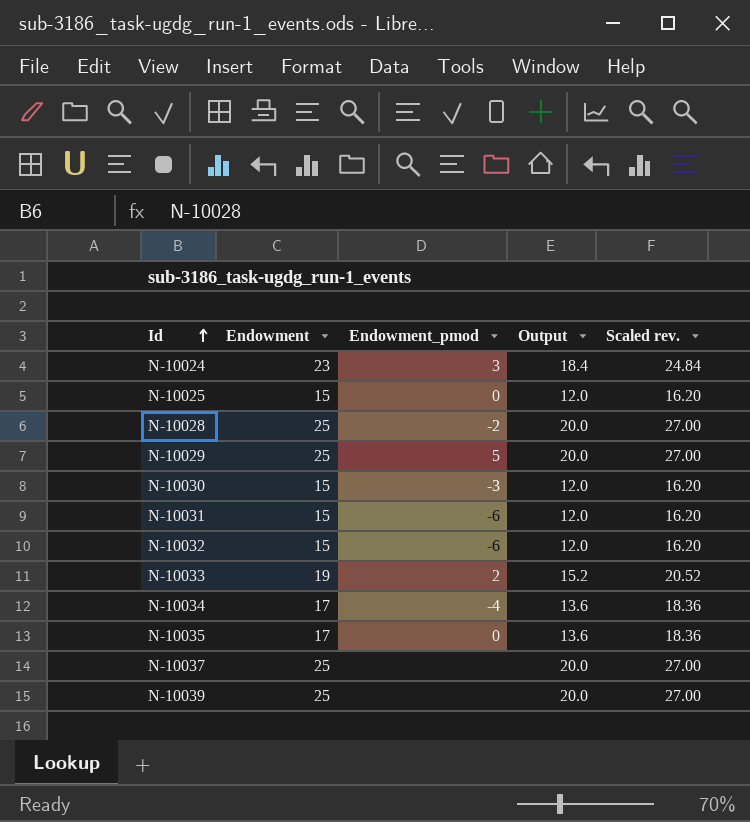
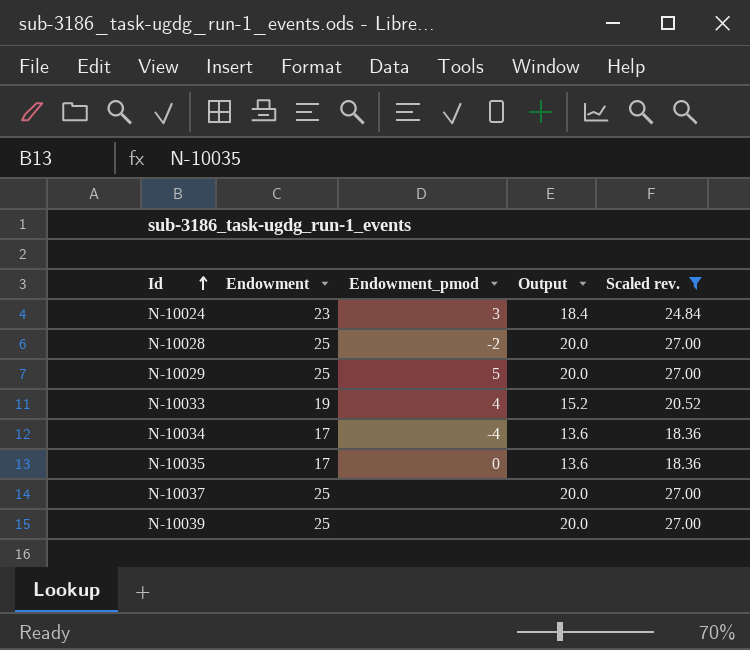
filter: none -> Scaled rev. != 16.20
N-10033 | Endowment_pmod: 2 -> 4

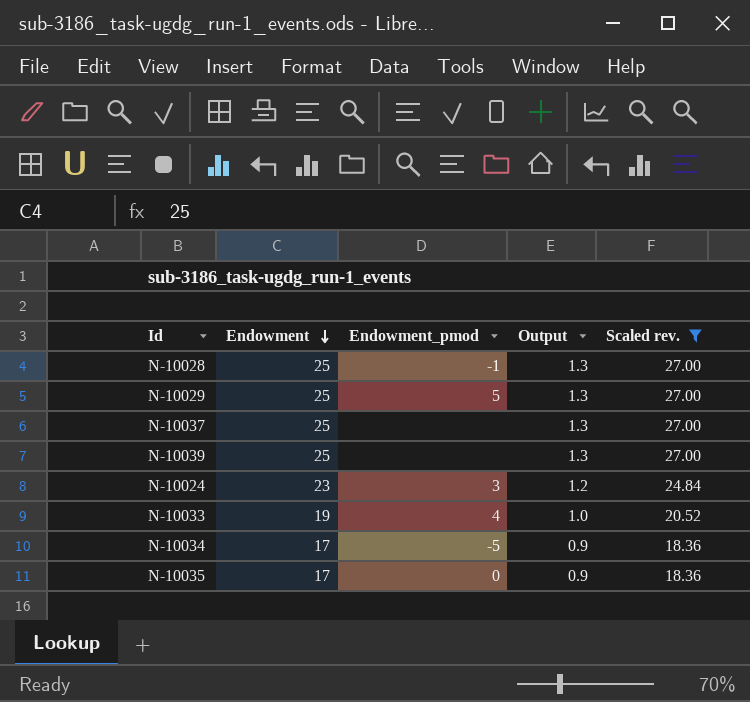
row order: Id ascending -> Endowment descending
column Output | formula: [Endowment] * 0.8 -> [Endowment] * 0.05
N-10028 | Endowment_pmod: -2 -> -1
N-10034 | Endowment_pmod: -4 -> -5

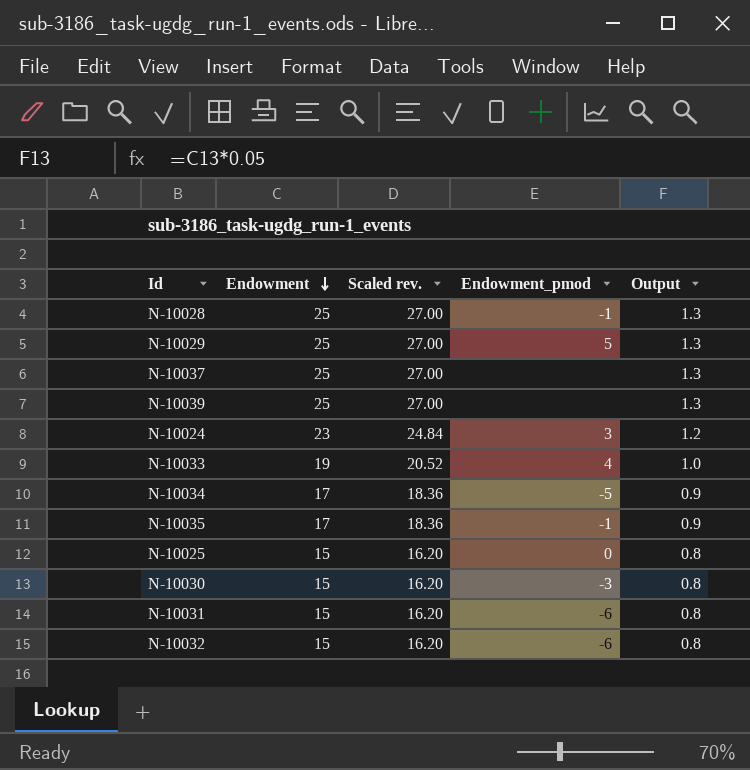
filter: Scaled rev. != 16.20 -> none
column Scaled rev. | position: 5 -> 3
N-10035 | Endowment_pmod: 0 -> -1

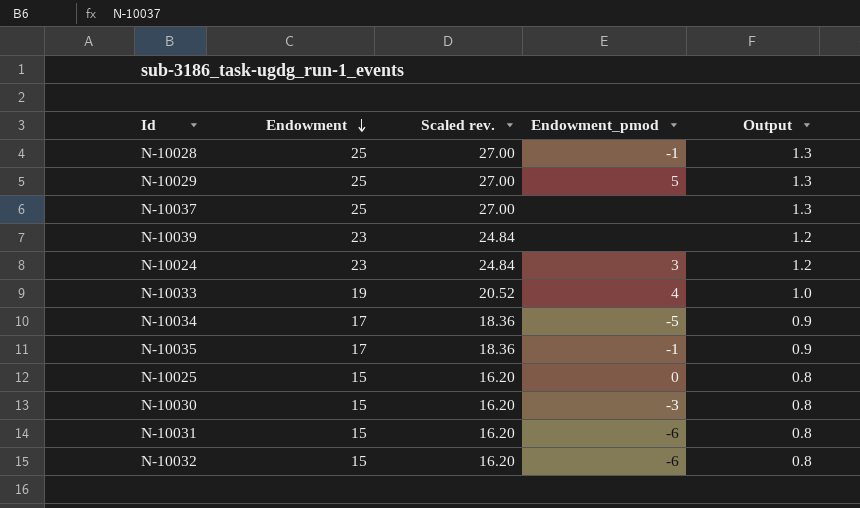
N-10039 | Endowment: 25 -> 23
N-10039 | Scaled rev.: 27.00 -> 24.84
N-10039 | Output: 1.3 -> 1.2

